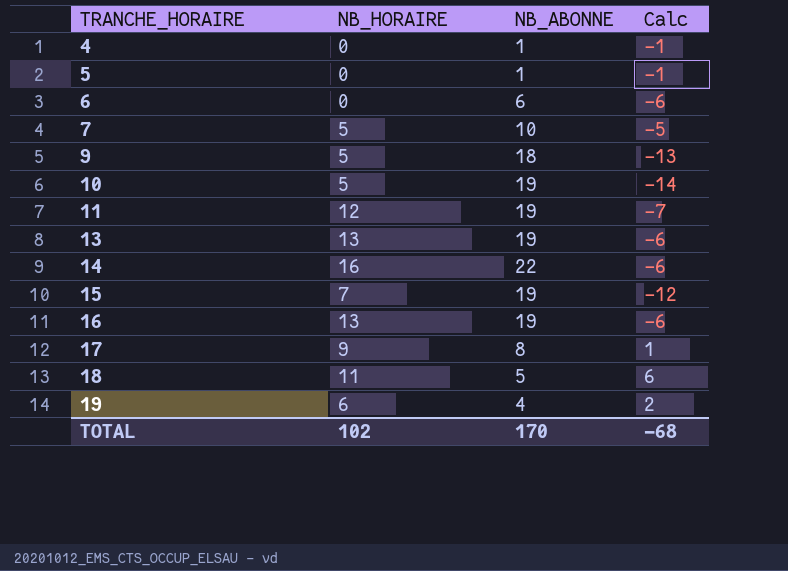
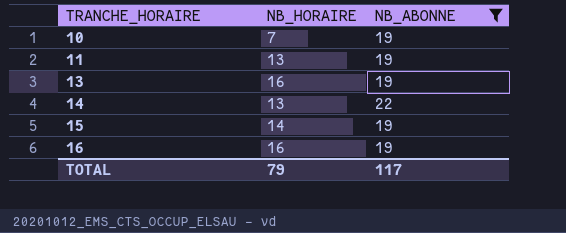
filter: none -> NB_ABONNE >= 19
column Calc | formula: [NB_HORAIRE] - [NB_ABONNE] -> none
10 | NB_HORAIRE: 5 -> 7
11 | NB_HORAIRE: 12 -> 13
13 | NB_HORAIRE: 13 -> 16
14 | NB_HORAIRE: 16 -> 13
15 | NB_HORAIRE: 7 -> 14
16 | NB_HORAIRE: 13 -> 16
TOTAL | NB_HORAIRE: 102 -> 79
TOTAL | NB_ABONNE: 170 -> 117

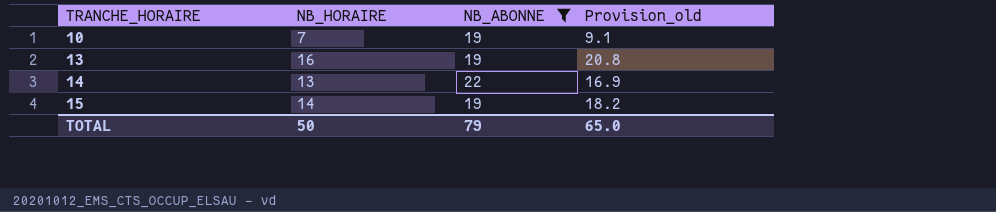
column Provision_old | formula: none -> [NB_HORAIRE] * 1.3
row 11: 13 | 19 -> none
row 16: 16 | 19 -> none
TOTAL | NB_HORAIRE: 79 -> 50
TOTAL | NB_ABONNE: 117 -> 79

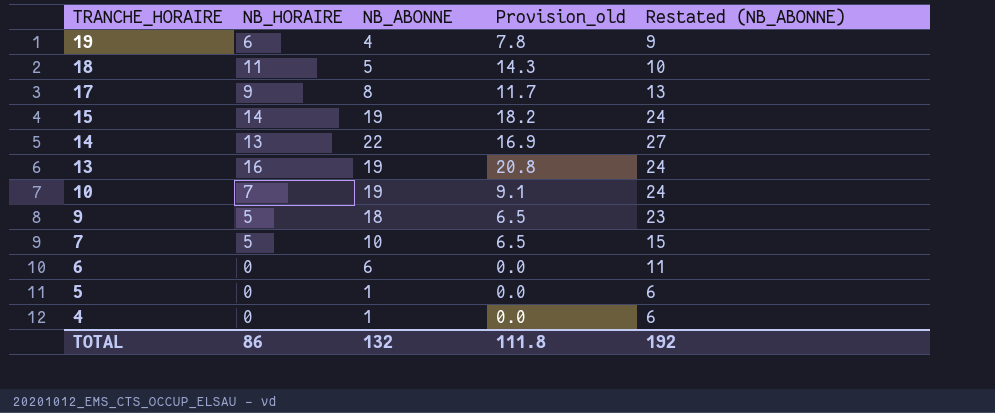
filter: NB_ABONNE >= 19 -> none
row order: TRANCHE_HORAIRE ascending -> TRANCHE_HORAIRE descending
column Restated (NB_ABONNE) | formula: none -> [NB_ABONNE] + 5
TOTAL | NB_HORAIRE: 50 -> 86
TOTAL | NB_ABONNE: 79 -> 132
TOTAL | Provision_old: 65.0 -> 111.8

